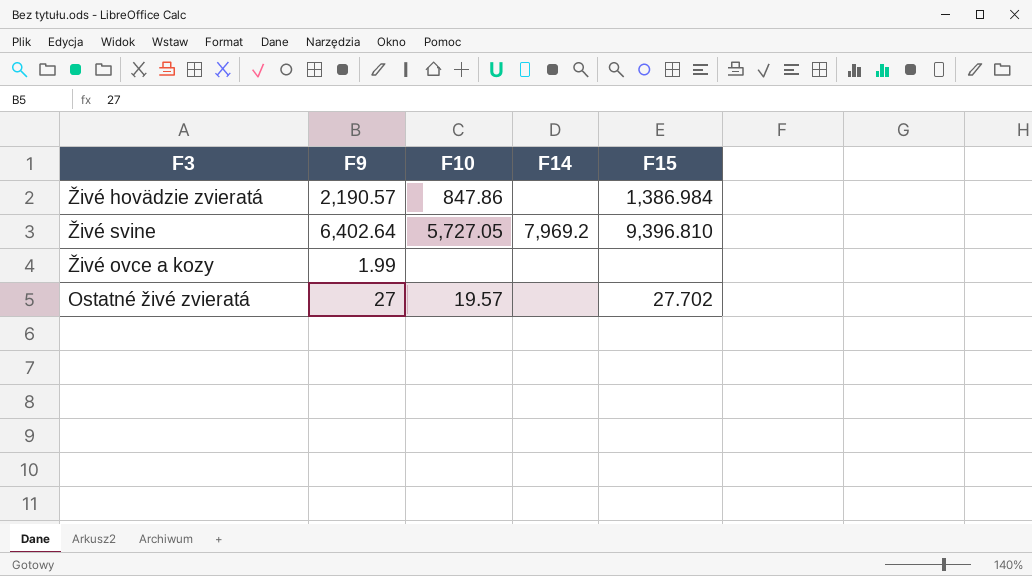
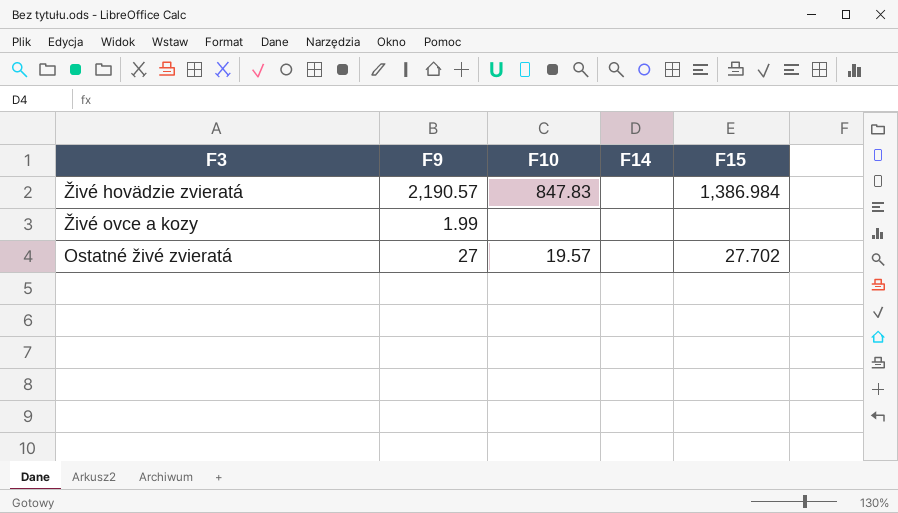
row Živé svine: 6,402.64 | 5,727.05 | 7,969.2 | 9,396.810 -> none
Živé hovädzie zvieratá | F10: 847.86 -> 847.83

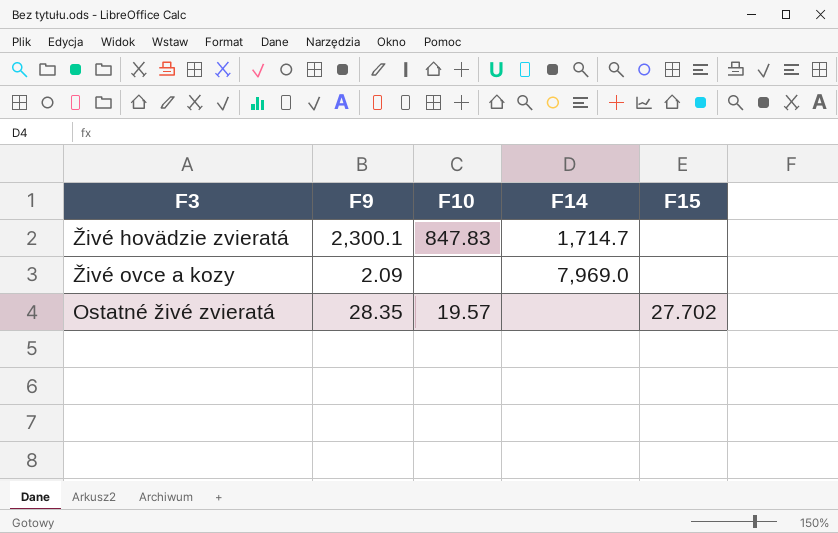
Živé hovädzie zvieratá | F9: 2,190.57 -> 2,300.1
Živé hovädzie zvieratá | F14: none -> 1,714.7
Živé hovädzie zvieratá | F15: 1,386.984 -> none
Živé ovce a kozy | F9: 1.99 -> 2.09
Živé ovce a kozy | F14: none -> 7,969.0
Ostatné živé zvieratá | F9: 27 -> 28.35

